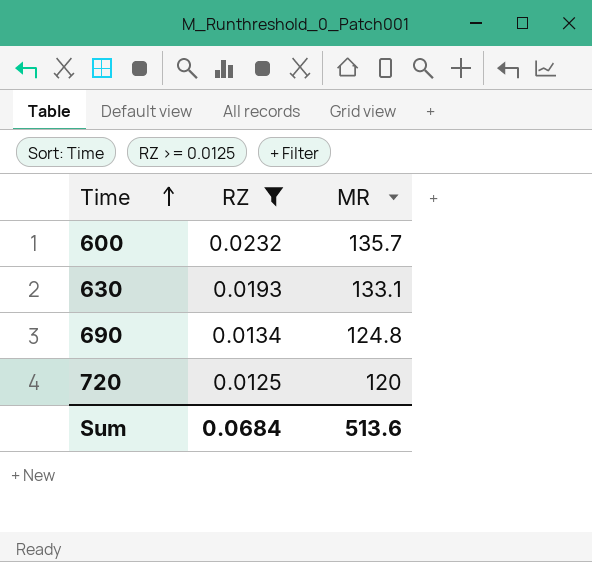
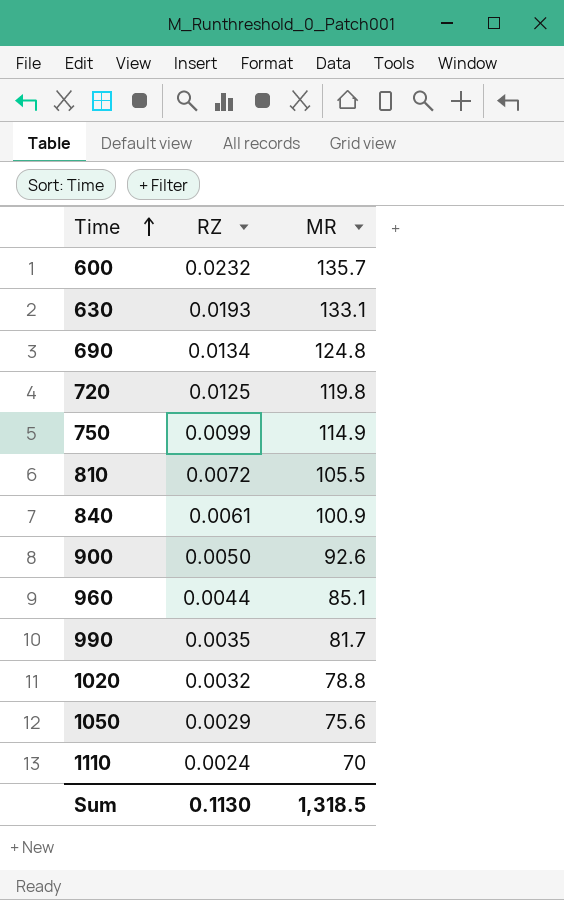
filter: RZ >= 0.0125 -> none
720 | MR: 120 -> 119.8
Sum | RZ: 0.0684 -> 0.1130
Sum | MR: 513.6 -> 1,318.5

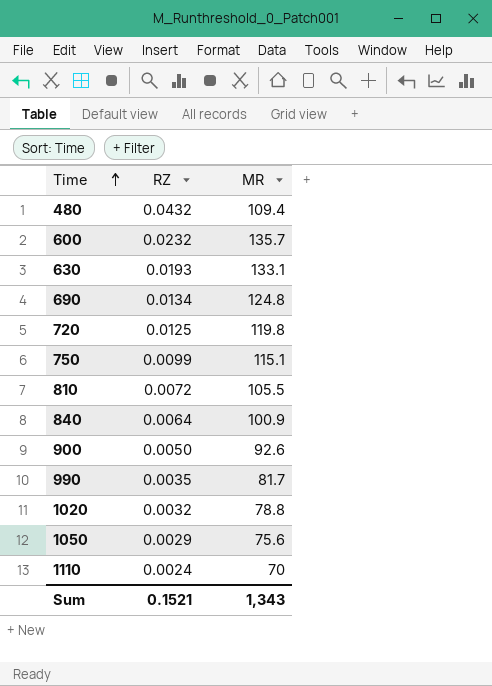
row 960: 0.0044 | 85.1 -> none
row 480: none -> 0.0432 | 109.4
750 | MR: 114.9 -> 115.1
840 | RZ: 0.0061 -> 0.0064
Sum | RZ: 0.1130 -> 0.1521
Sum | MR: 1,318.5 -> 1,343

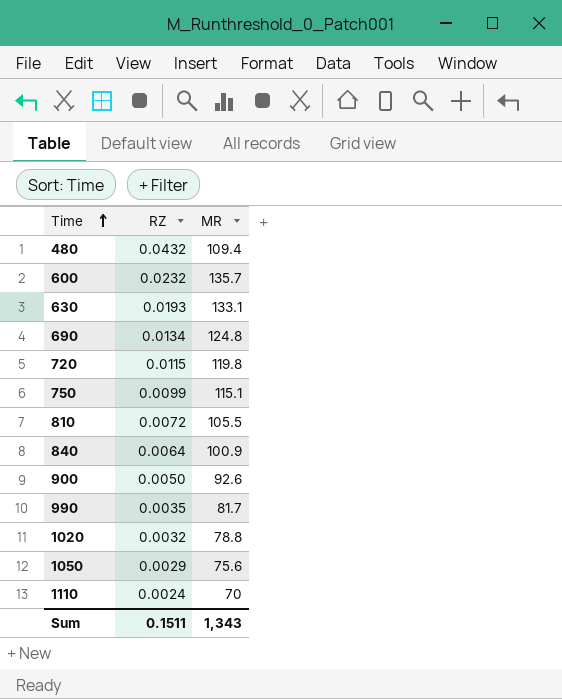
720 | RZ: 0.0125 -> 0.0115
Sum | RZ: 0.1521 -> 0.1511

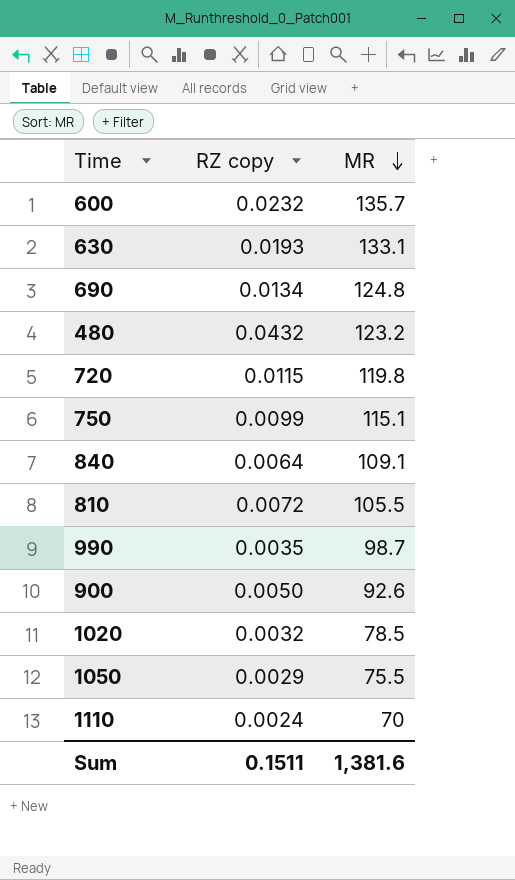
row order: Time ascending -> MR descending
column name: RZ -> RZ copy
480 | MR: 109.4 -> 123.2
840 | MR: 100.9 -> 109.1
990 | MR: 81.7 -> 98.7
1020 | MR: 78.8 -> 78.5
1050 | MR: 75.6 -> 75.5
Sum | MR: 1,343 -> 1,381.6

